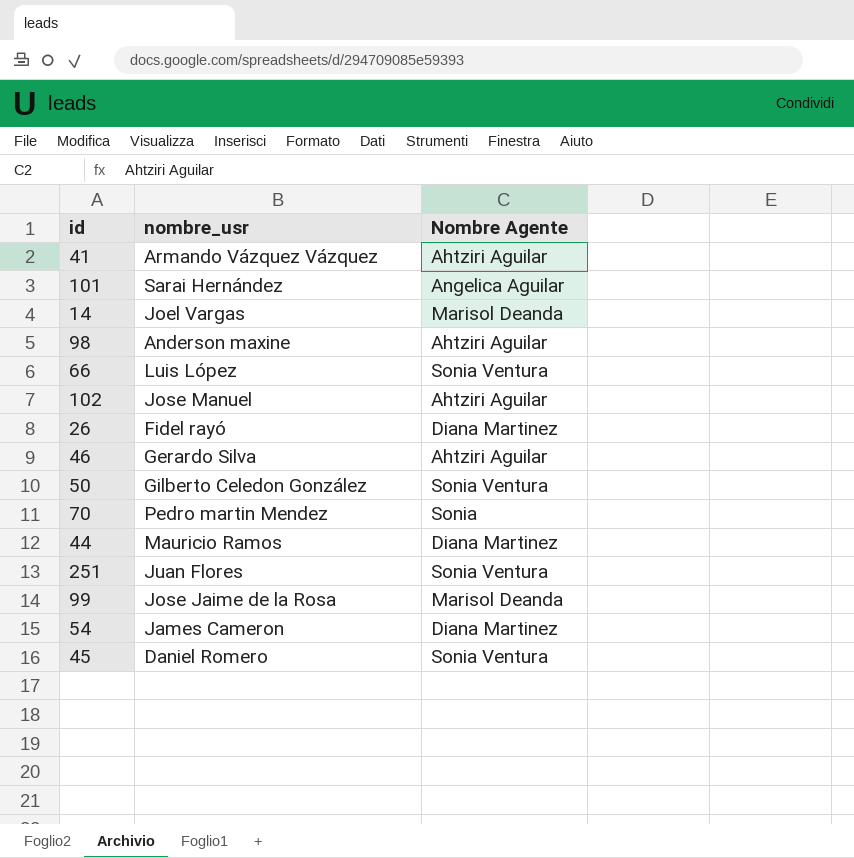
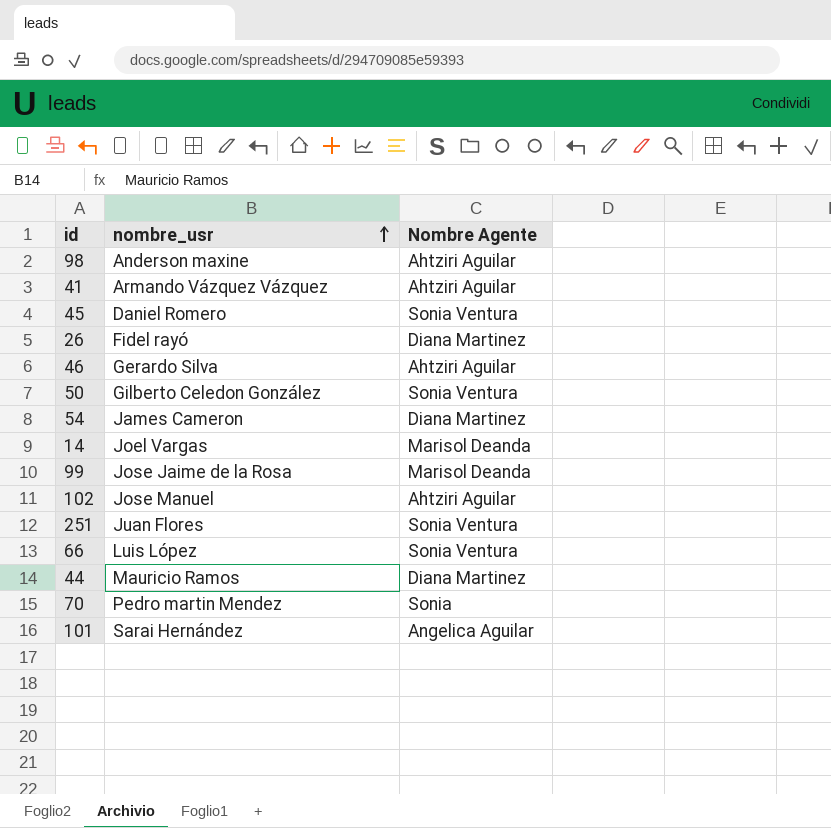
row order: none -> nombre_usr ascending

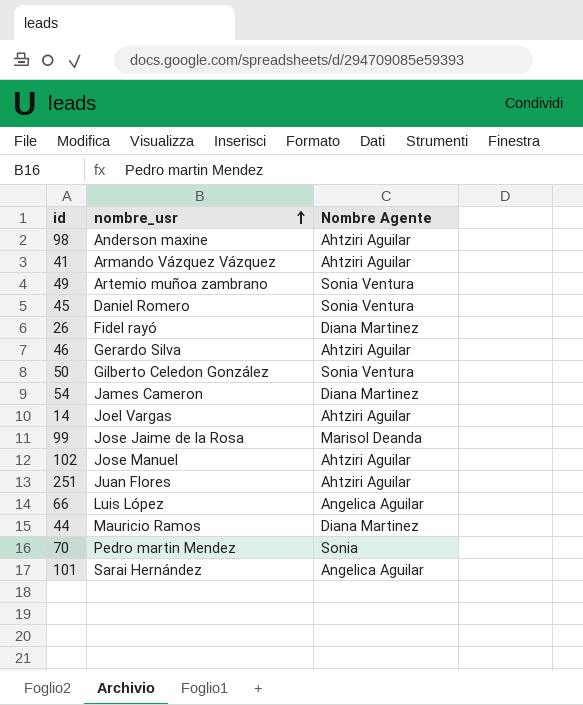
row 49: none -> Artemio muñoa zambrano | Sonia Ventura
14 | Nombre Agente: Marisol Deanda -> Ahtziri Aguilar
251 | Nombre Agente: Sonia Ventura -> Ahtziri Aguilar
66 | Nombre Agente: Sonia Ventura -> Angelica Aguilar

